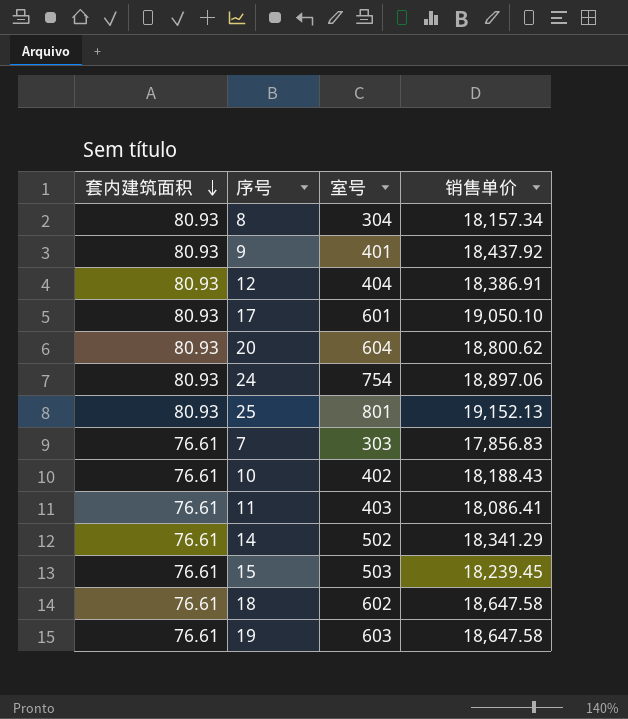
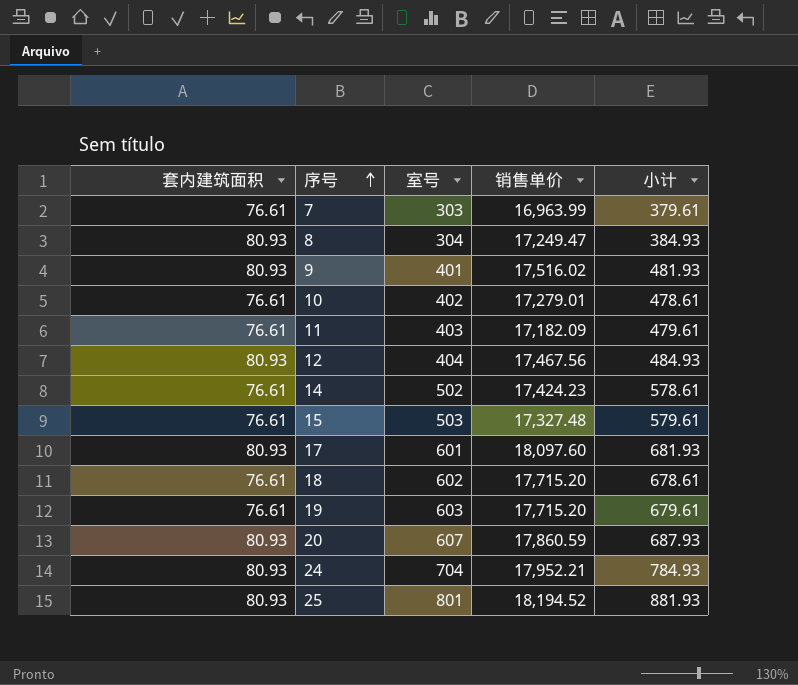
row order: 套内建筑面积 descending -> 序号 ascending
column 小计 | formula: none -> [套内建筑面积] + [室号]
7 | 销售单价: 17,856.83 -> 16,963.99
8 | 销售单价: 18,157.34 -> 17,249.47
9 | 销售单价: 18,437.92 -> 17,516.02
10 | 销售单价: 18,188.43 -> 17,279.01
11 | 销售单价: 18,086.41 -> 17,182.09
12 | 销售单价: 18,386.91 -> 17,467.56
14 | 销售单价: 18,341.29 -> 17,424.23
15 | 销售单价: 18,239.45 -> 17,327.48
17 | 销售单价: 19,050.10 -> 18,097.60
18 | 销售单价: 18,647.58 -> 17,715.20
19 | 销售单价: 18,647.58 -> 17,715.20
20 | 室号: 604 -> 607
20 | 销售单价: 18,800.62 -> 17,860.59
24 | 室号: 754 -> 704
24 | 销售单价: 18,897.06 -> 17,952.21
25 | 销售单价: 19,152.13 -> 18,194.52

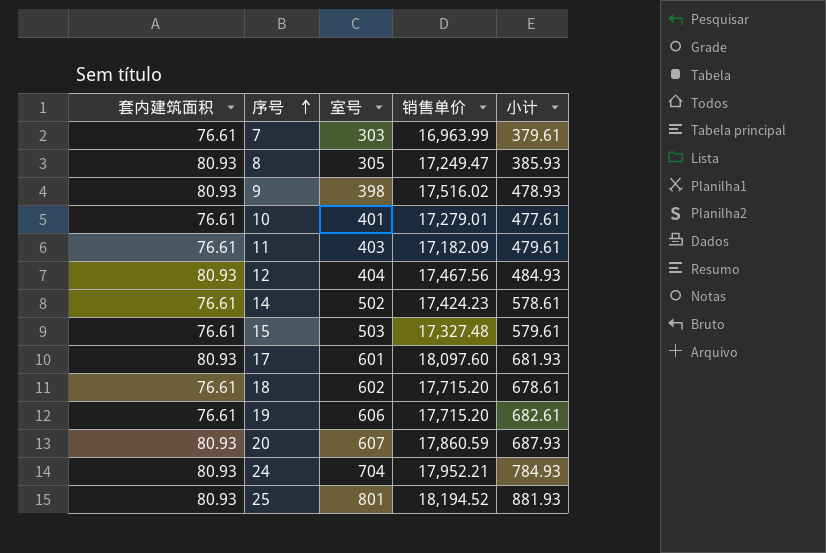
8 | 室号: 304 -> 305
8 | 小计: 384.93 -> 385.93
9 | 室号: 401 -> 398
9 | 小计: 481.93 -> 478.93
10 | 室号: 402 -> 401
10 | 小计: 478.61 -> 477.61
19 | 室号: 603 -> 606
19 | 小计: 679.61 -> 682.61

